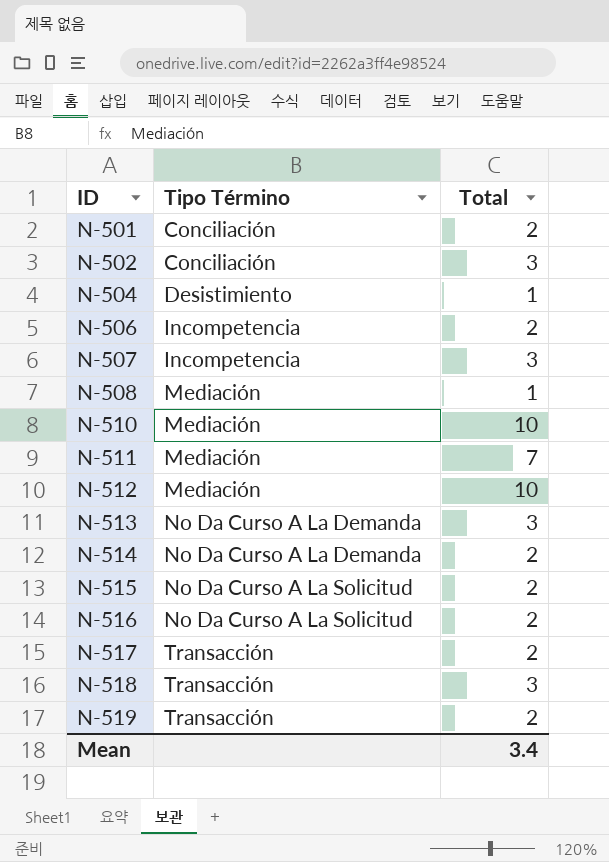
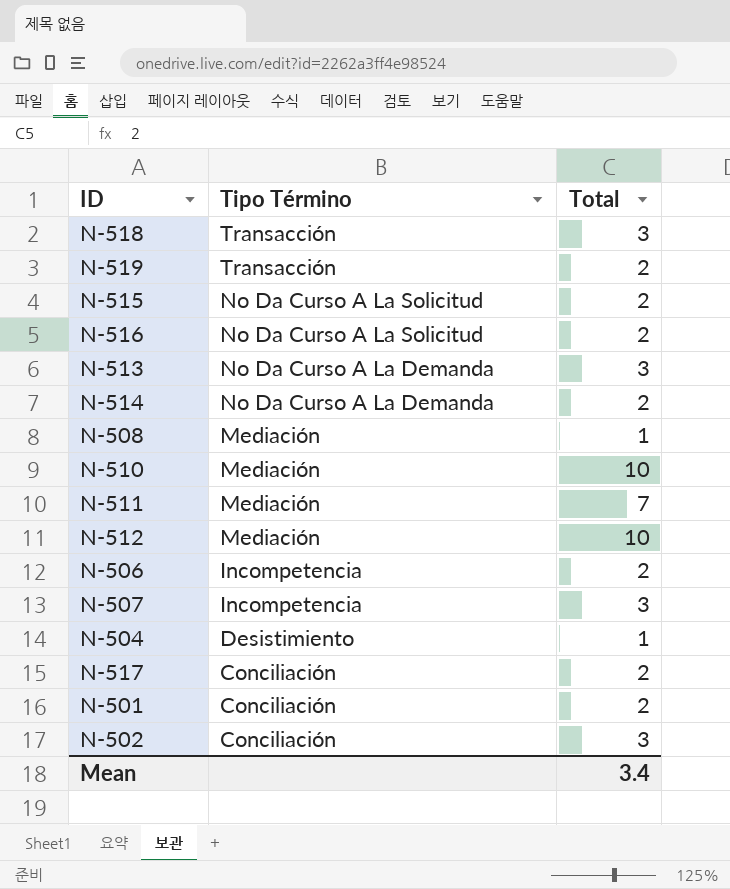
row order: ID ascending -> Tipo Término descending
N-517 | Tipo Término: Transacción -> Conciliación

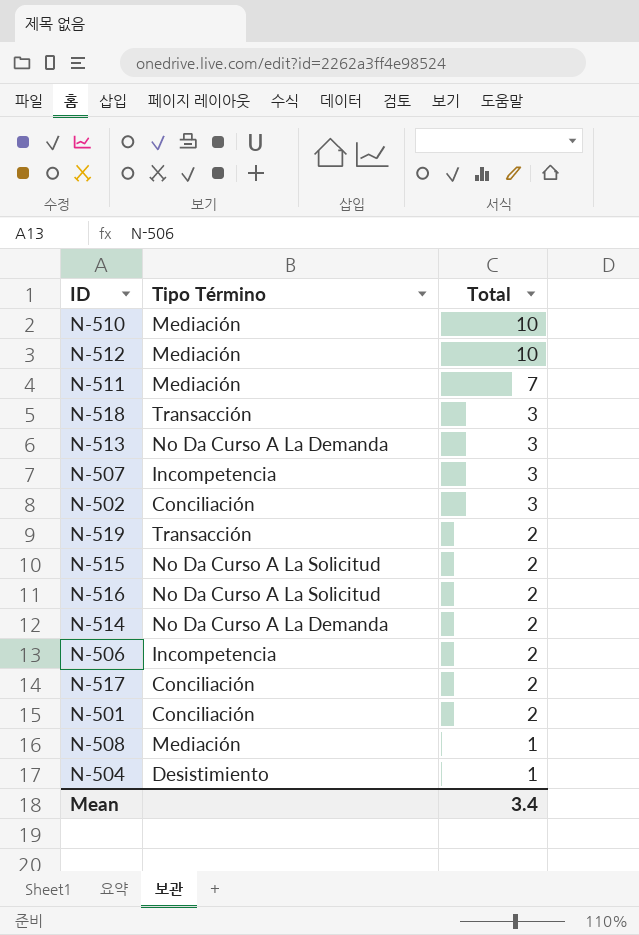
row order: Tipo Término descending -> Total descending

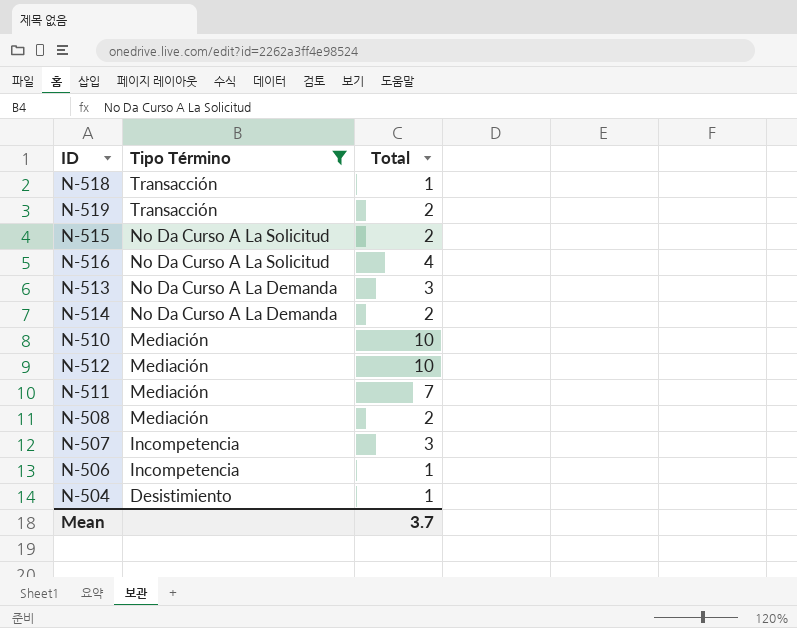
filter: none -> Tipo Término != Conciliación
row order: Total descending -> Tipo Término descending
N-518 | Total: 3 -> 1
N-516 | Total: 2 -> 4
N-508 | Total: 1 -> 2
N-506 | Total: 2 -> 1
Mean | Total: 3.4 -> 3.7

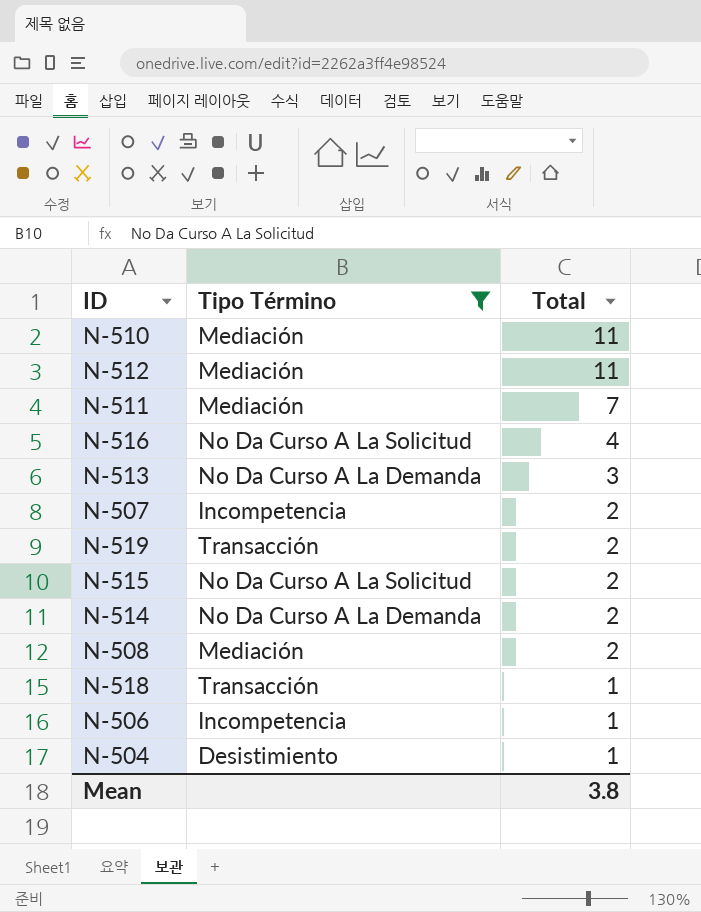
row order: Tipo Término descending -> Total descending
N-510 | Total: 10 -> 11
N-512 | Total: 10 -> 11
N-507 | Total: 3 -> 2
Mean | Total: 3.7 -> 3.8

